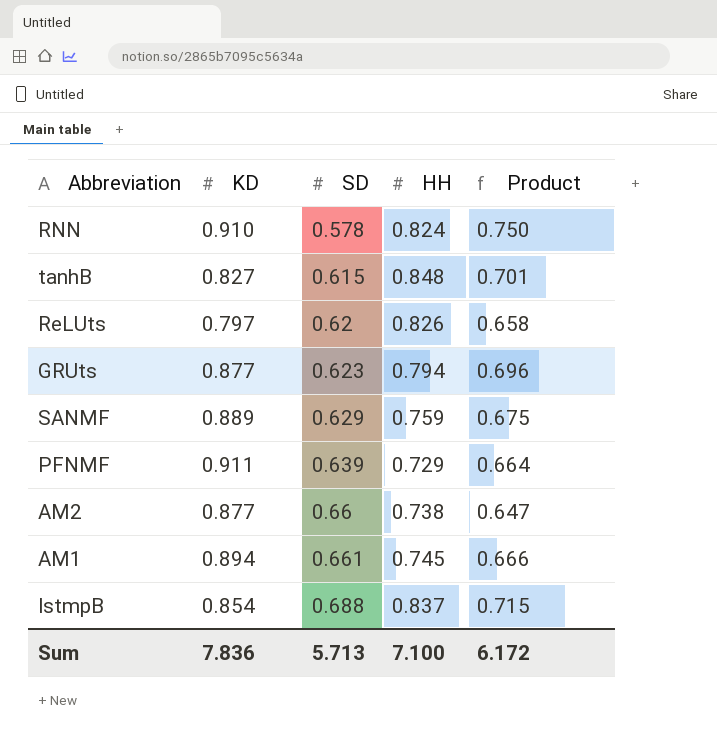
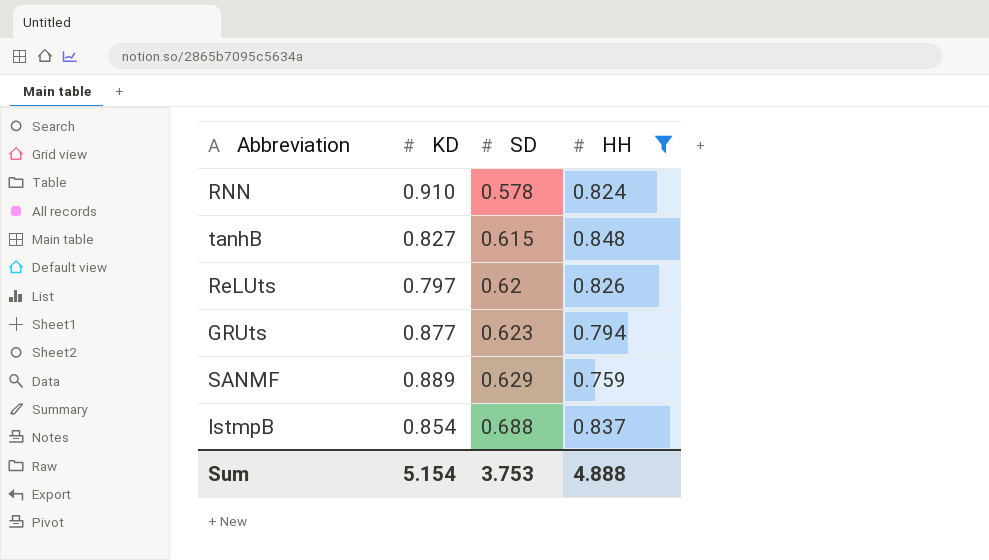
filter: none -> HH >= 0.759
column Product | formula: [KD] * [HH] -> none
Sum | KD: 7.836 -> 5.154
Sum | SD: 5.713 -> 3.753
Sum | HH: 7.100 -> 4.888

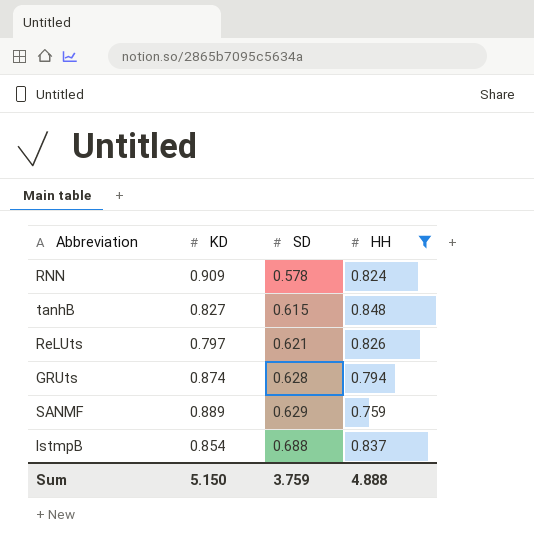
RNN | KD: 0.910 -> 0.909
ReLUts | SD: 0.62 -> 0.621
GRUts | KD: 0.877 -> 0.874
GRUts | SD: 0.623 -> 0.628
Sum | KD: 5.154 -> 5.150
Sum | SD: 3.753 -> 3.759

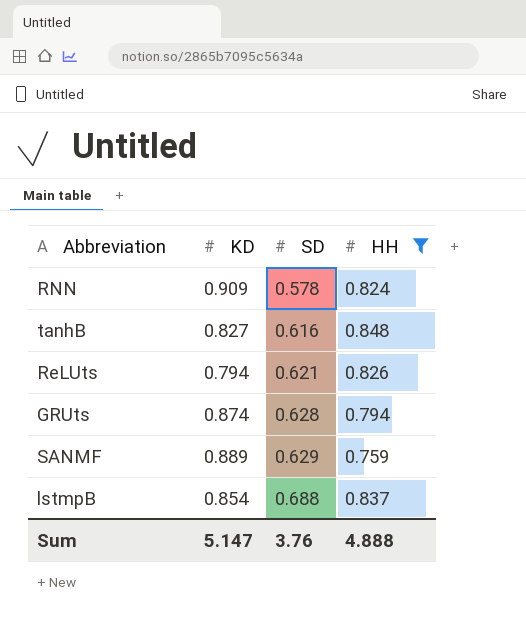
tanhB | SD: 0.615 -> 0.616
ReLUts | KD: 0.797 -> 0.794
Sum | KD: 5.150 -> 5.147
Sum | SD: 3.759 -> 3.76

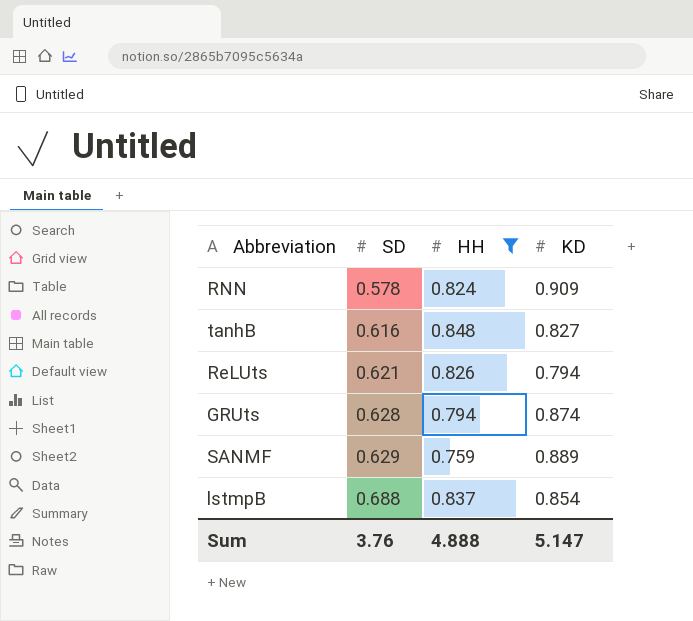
column KD | position: 2 -> 4

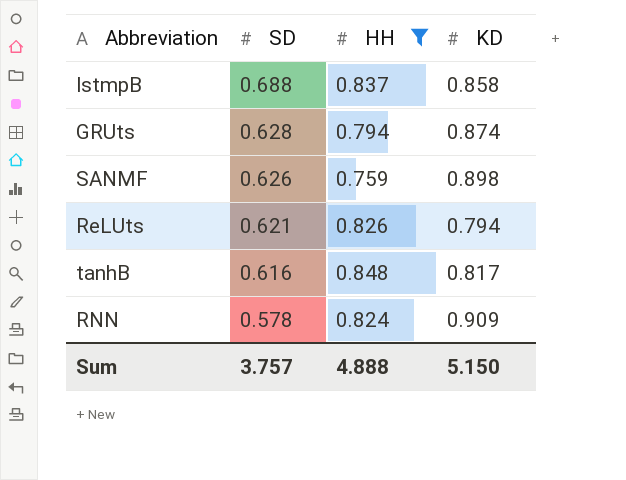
row order: SD ascending -> SD descending
lstmpB | KD: 0.854 -> 0.858
SANMF | SD: 0.629 -> 0.626
SANMF | KD: 0.889 -> 0.898
tanhB | KD: 0.827 -> 0.817
Sum | SD: 3.76 -> 3.757
Sum | KD: 5.147 -> 5.150

